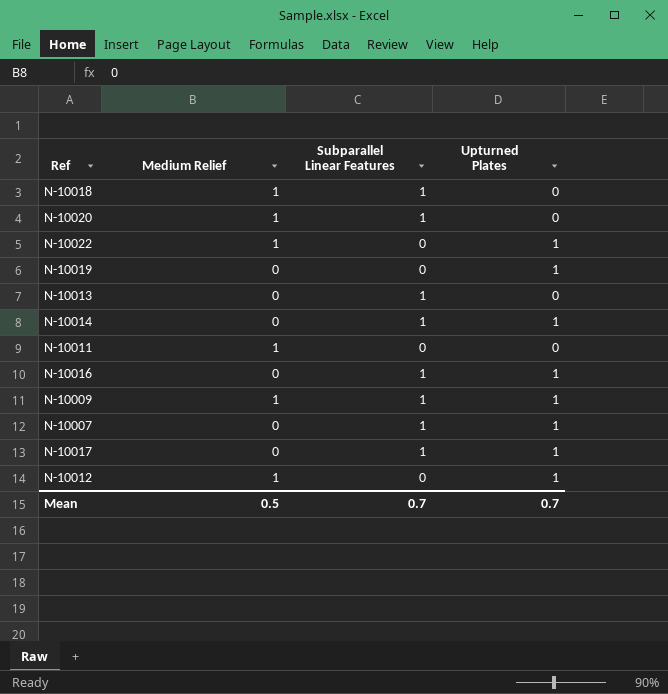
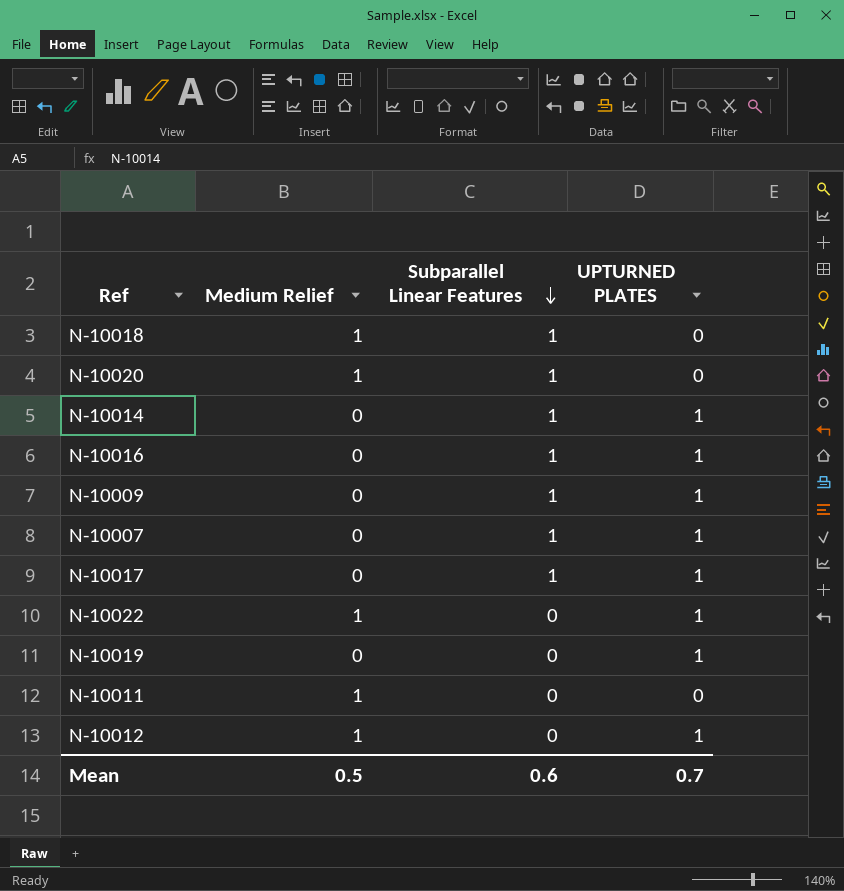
row order: none -> Subparallel Linear Features descending
column name: Upturned Plates -> UPTURNED PLATES
row N-10013: 0 | 1 | 0 -> none
N-10009 | Medium Relief: 1 -> 0
Mean | Subparallel Linear Features: 0.7 -> 0.6

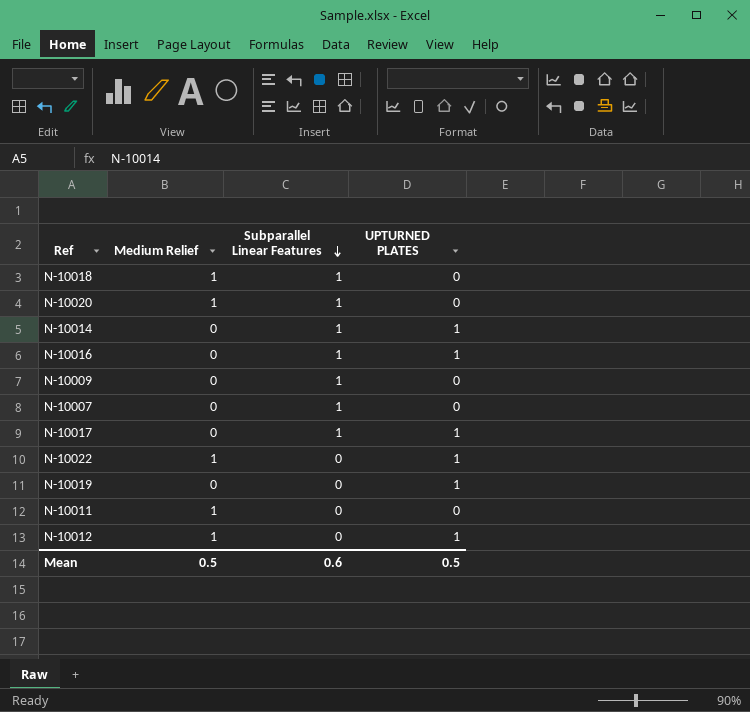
N-10009 | UPTURNED PLATES: 1 -> 0
N-10007 | UPTURNED PLATES: 1 -> 0
Mean | UPTURNED PLATES: 0.7 -> 0.5

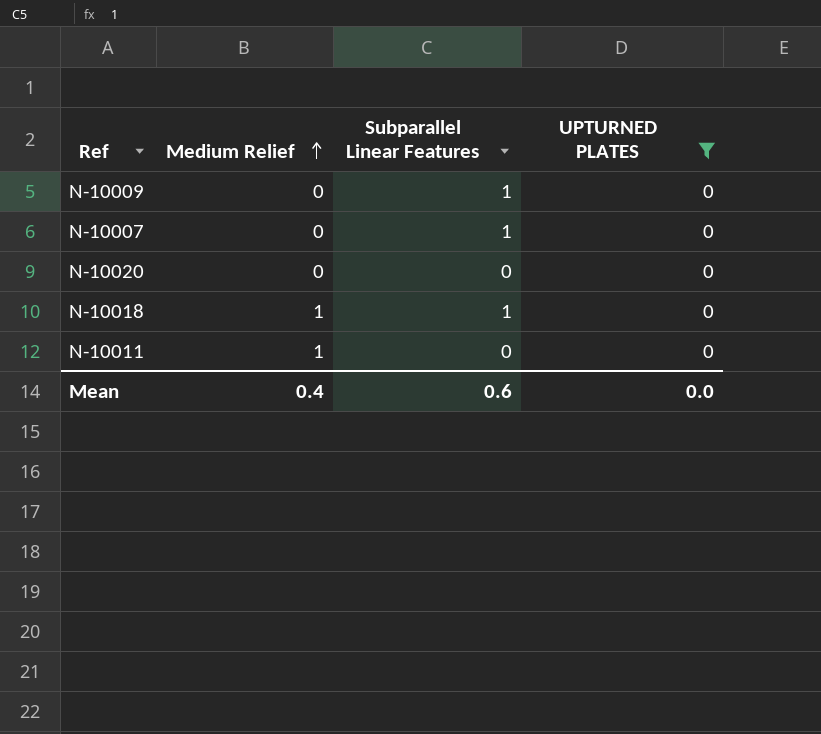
filter: none -> UPTURNED PLATES = 0
row order: Subparallel Linear Features descending -> Medium Relief ascending
N-10020 | Medium Relief: 1 -> 0
N-10020 | Subparallel Linear Features: 1 -> 0
Mean | Medium Relief: 0.5 -> 0.4
Mean | UPTURNED PLATES: 0.5 -> 0.0

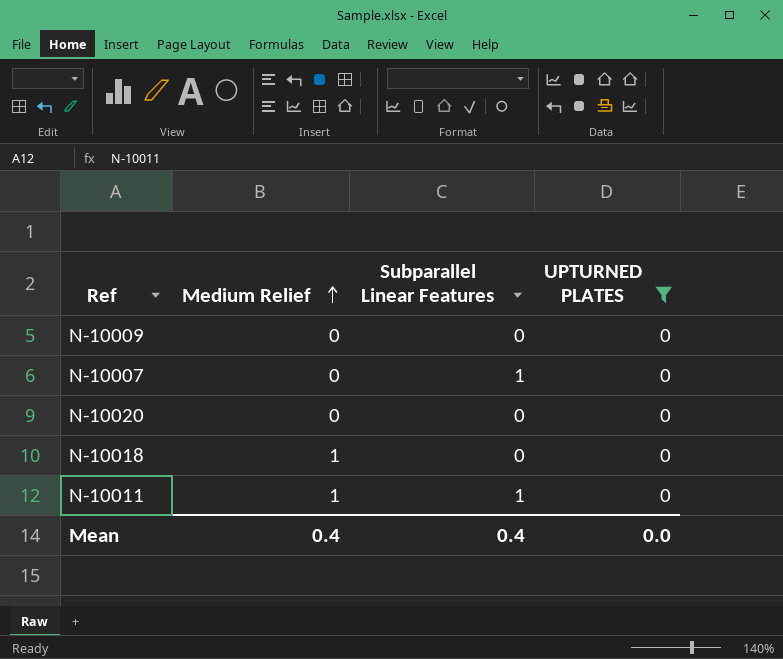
N-10009 | Subparallel Linear Features: 1 -> 0
N-10018 | Subparallel Linear Features: 1 -> 0
N-10011 | Subparallel Linear Features: 0 -> 1
Mean | Subparallel Linear Features: 0.6 -> 0.4

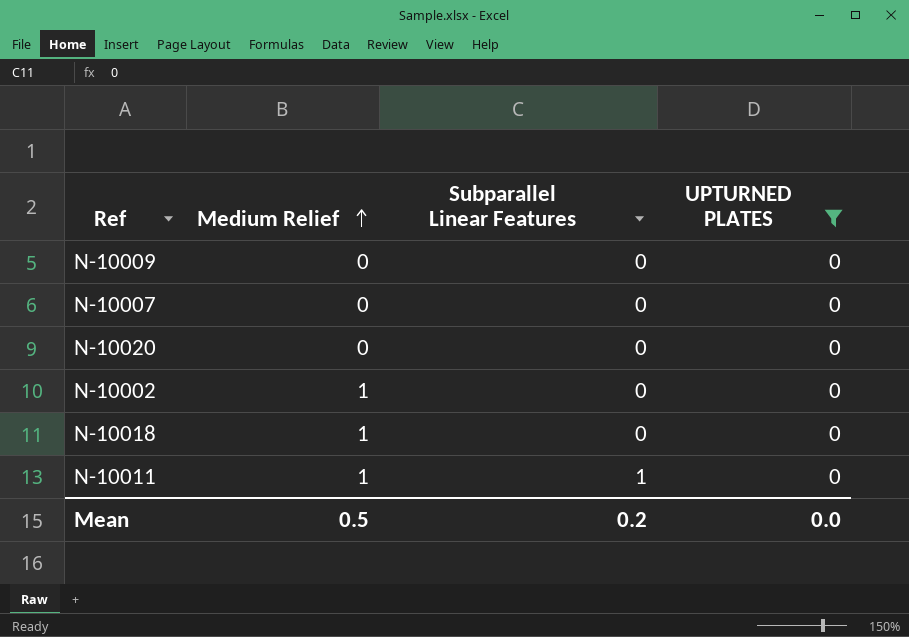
N-10007 | Subparallel Linear Features: 1 -> 0
row N-10002: none -> 1 | 0 | 0
Mean | Medium Relief: 0.4 -> 0.5
Mean | Subparallel Linear Features: 0.4 -> 0.2

